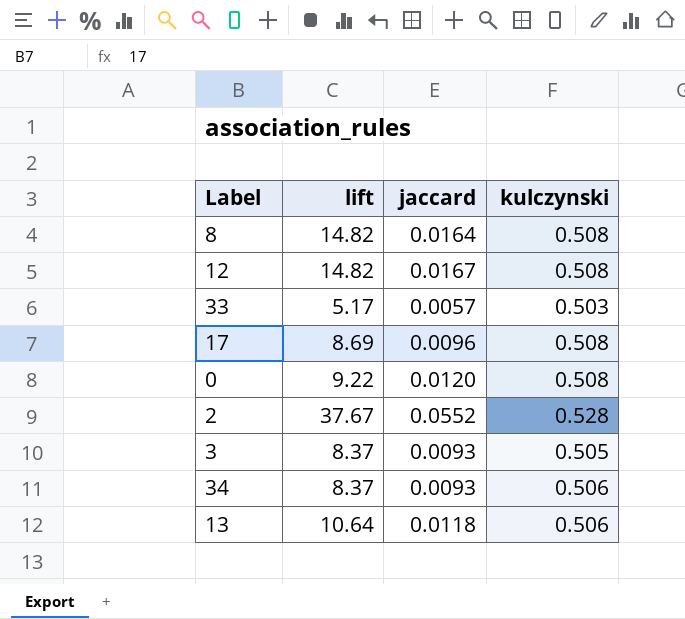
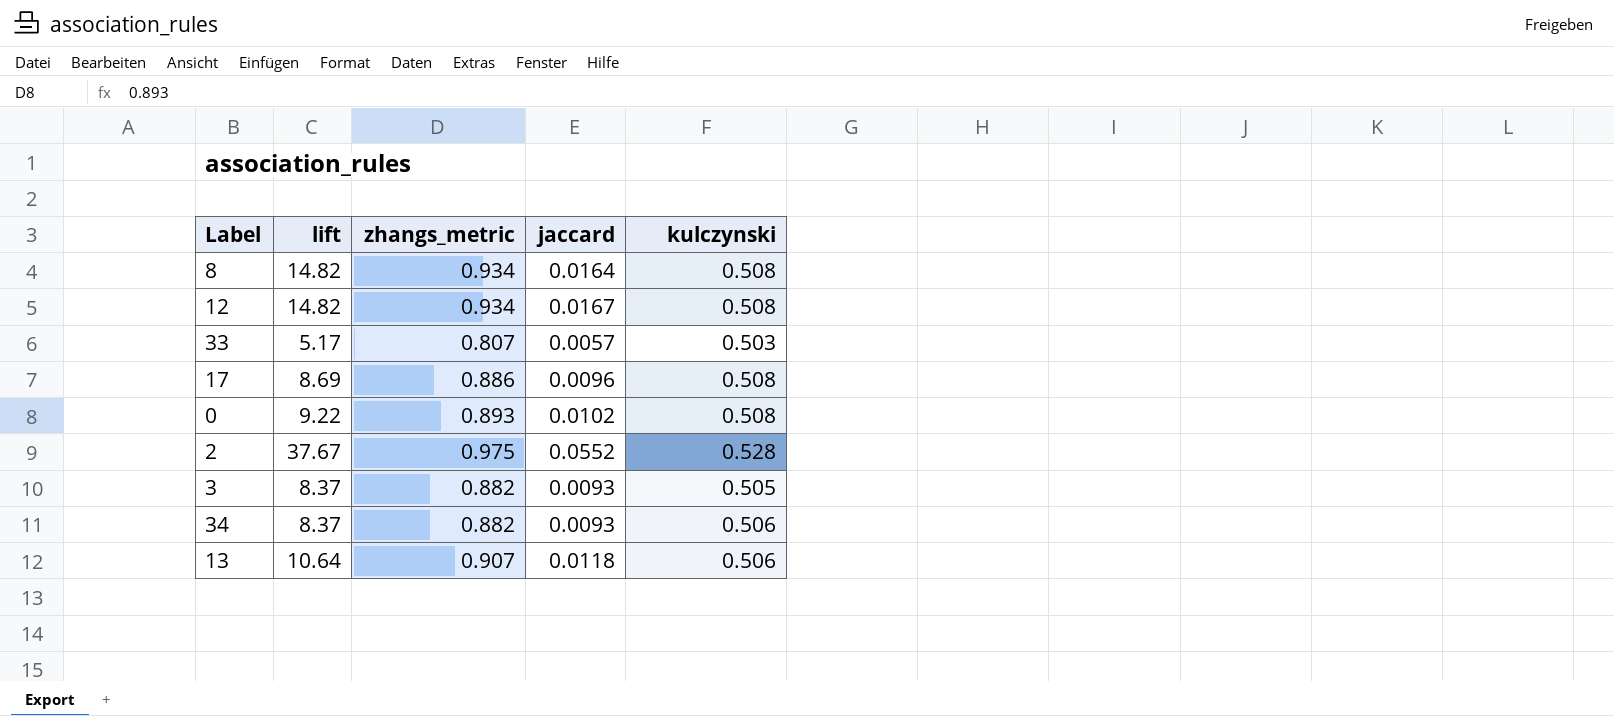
column zhangs_metric | position: none -> 3
0 | jaccard: 0.0120 -> 0.0102

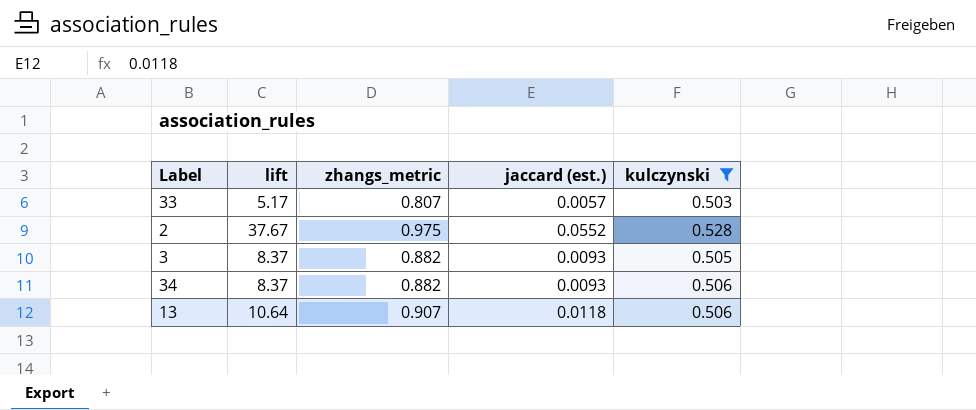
filter: none -> kulczynski != 0.508
column name: jaccard -> jaccard (est.)

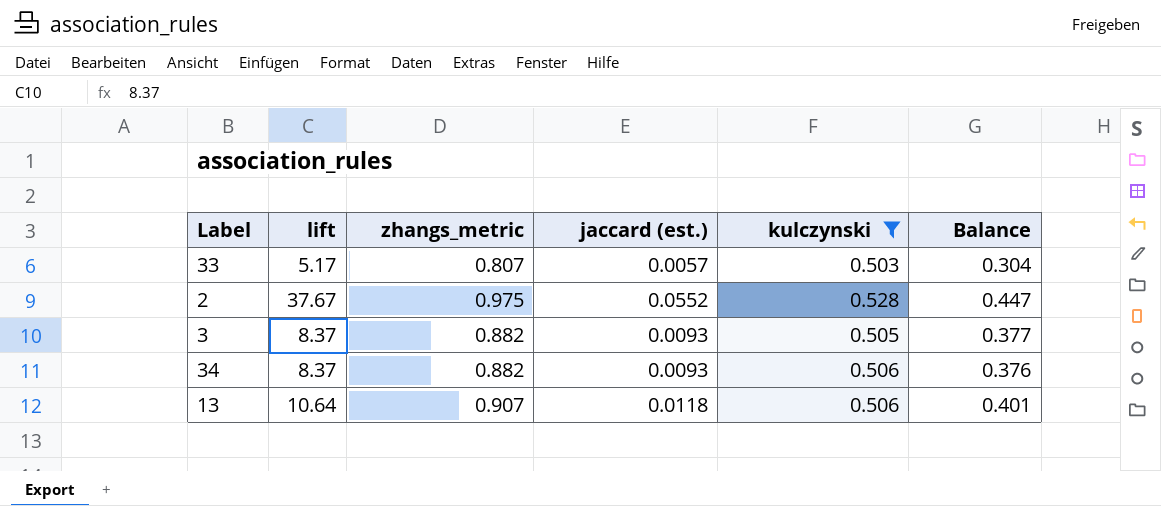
column Balance | formula: none -> [zhangs_metric] - [kulczynski]

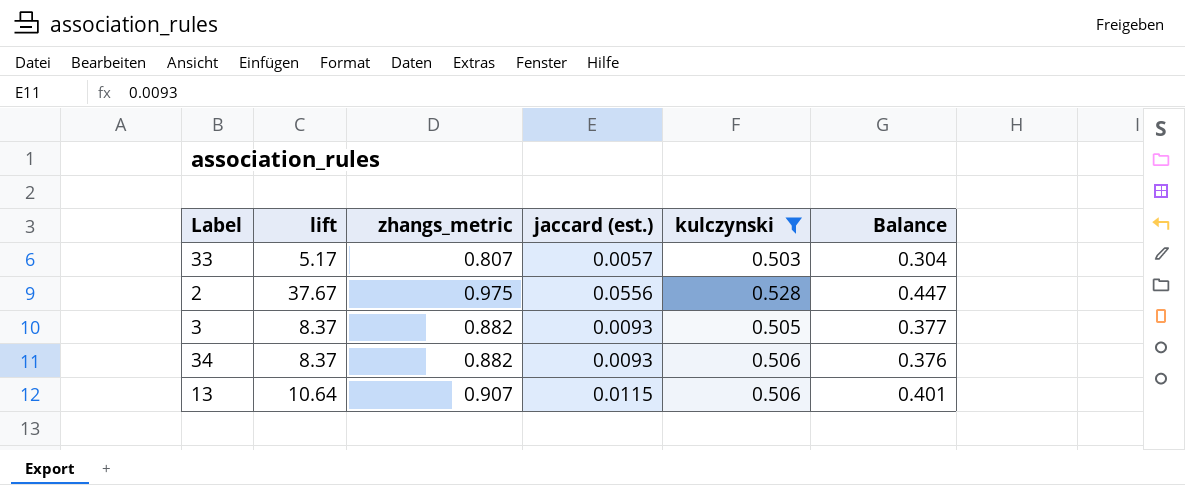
2 | jaccard (est.): 0.0552 -> 0.0556
13 | jaccard (est.): 0.0118 -> 0.0115

